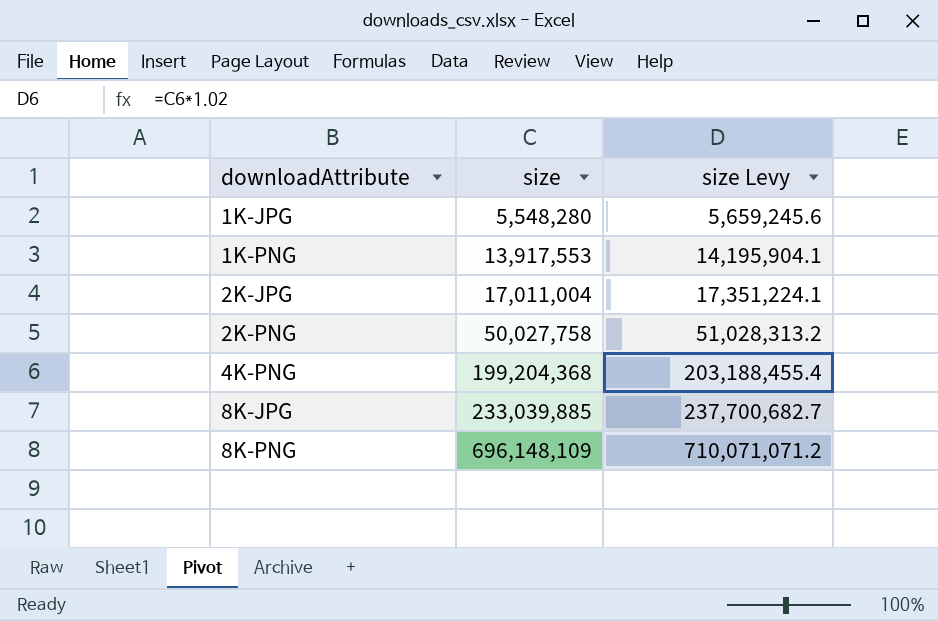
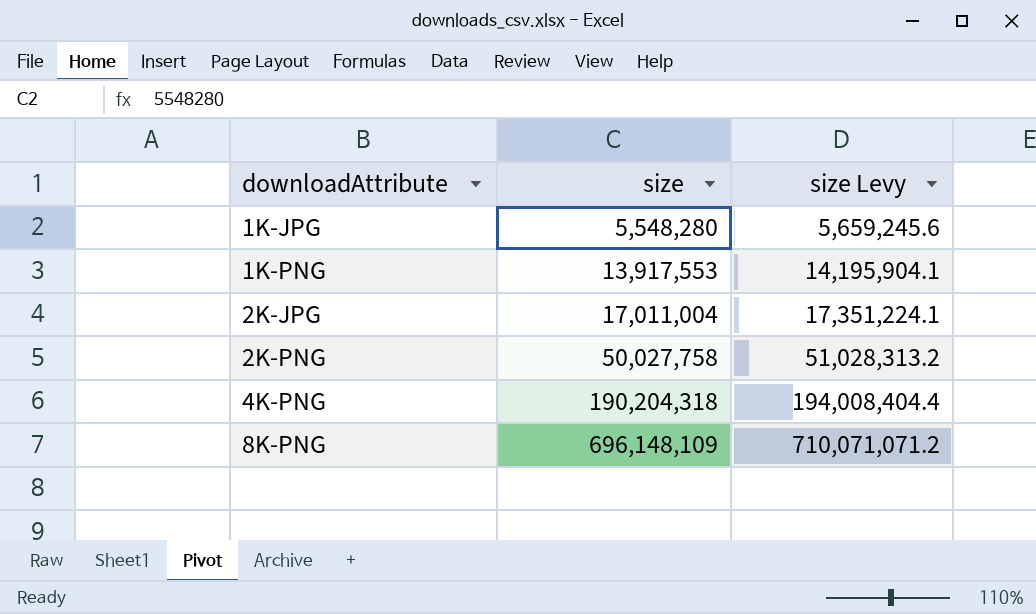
row 8K-JPG: 233,039,885 | 237,700,682.7 -> none
4K-PNG | size: 199,204,368 -> 190,204,318
4K-PNG | size Levy: 203,188,455.4 -> 194,008,404.4

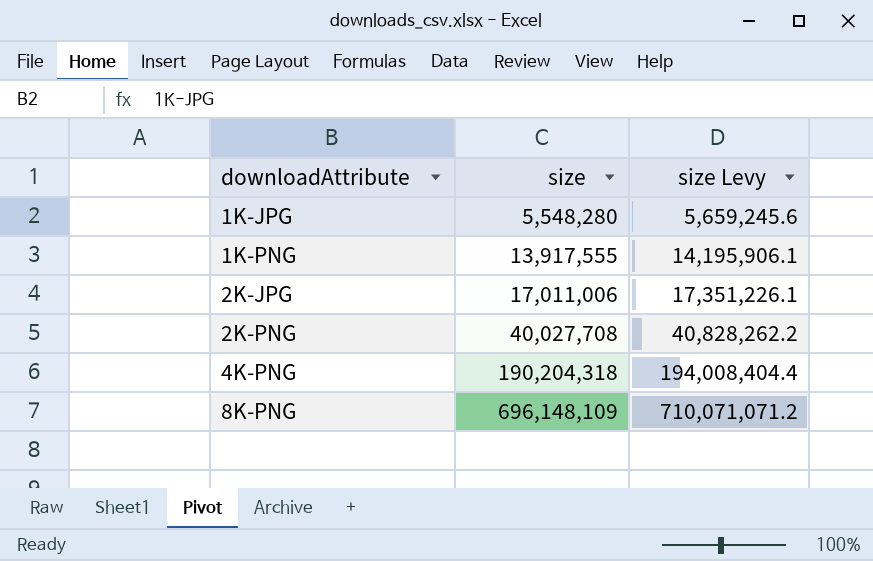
1K-PNG | size: 13,917,553 -> 13,917,555
1K-PNG | size Levy: 14,195,904.1 -> 14,195,906.1
2K-JPG | size: 17,011,004 -> 17,011,006
2K-JPG | size Levy: 17,351,224.1 -> 17,351,226.1
2K-PNG | size: 50,027,758 -> 40,027,708
2K-PNG | size Levy: 51,028,313.2 -> 40,828,262.2

